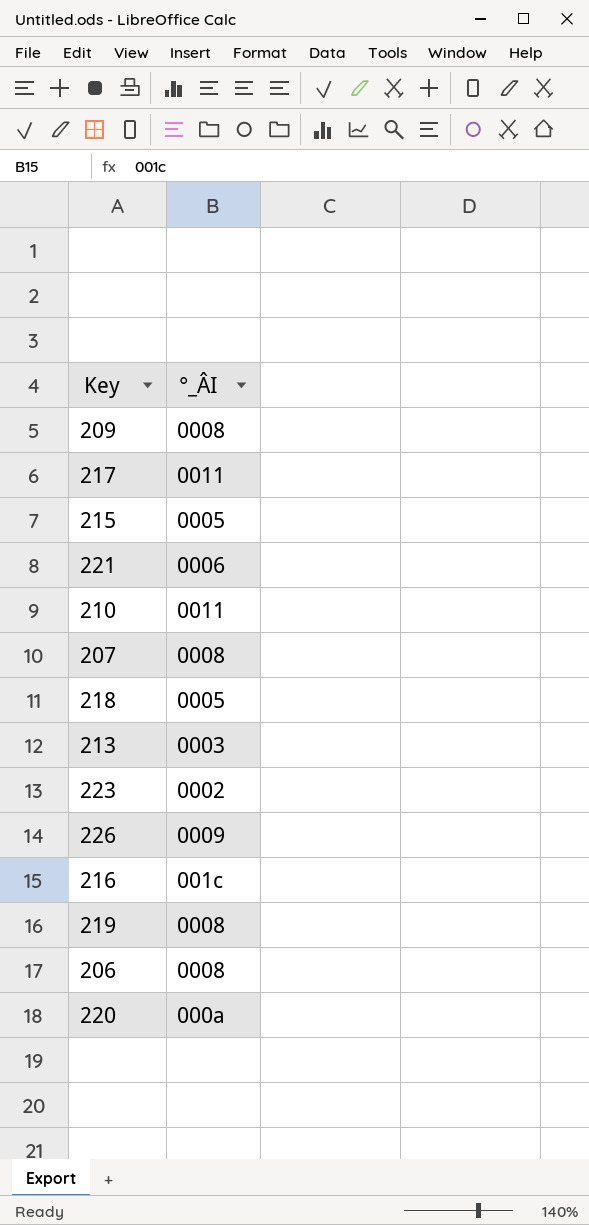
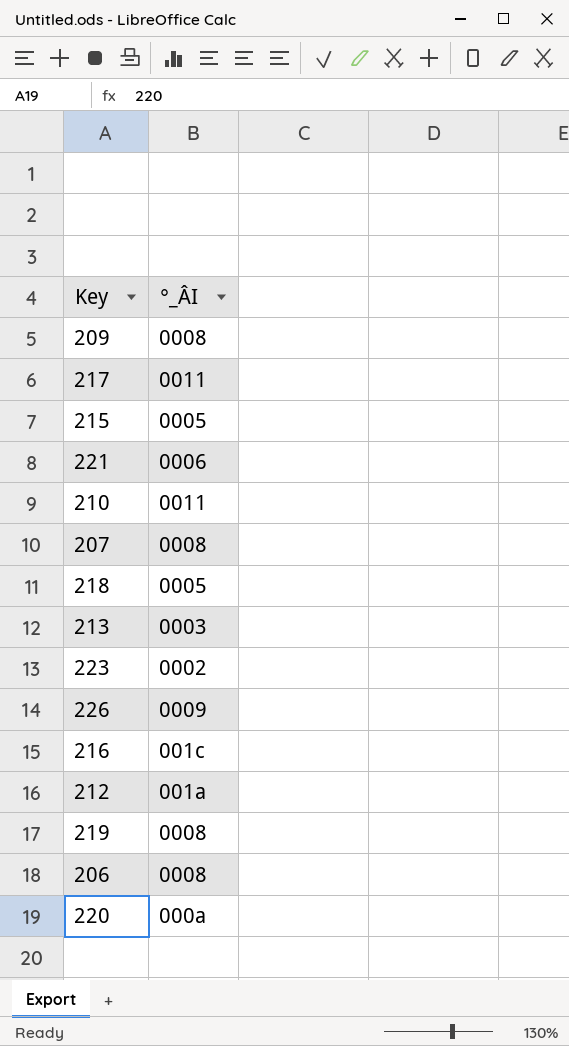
row 212: none -> 001a

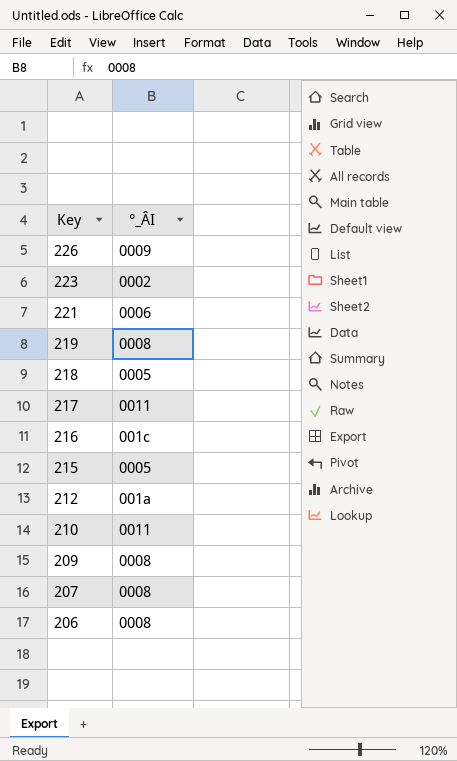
row order: none -> Key descending
row 213: 0003 -> none
row 220: 000a -> none

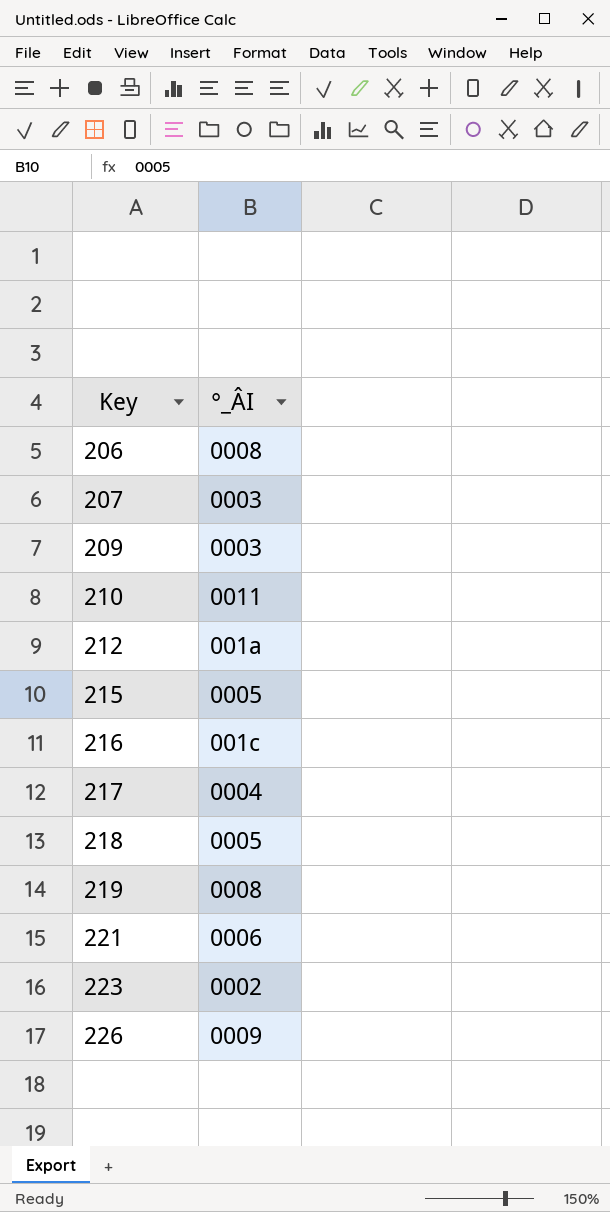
row order: Key descending -> Key ascending
207 | °_ÂI: 0008 -> 0003
209 | °_ÂI: 0008 -> 0003
217 | °_ÂI: 0011 -> 0004

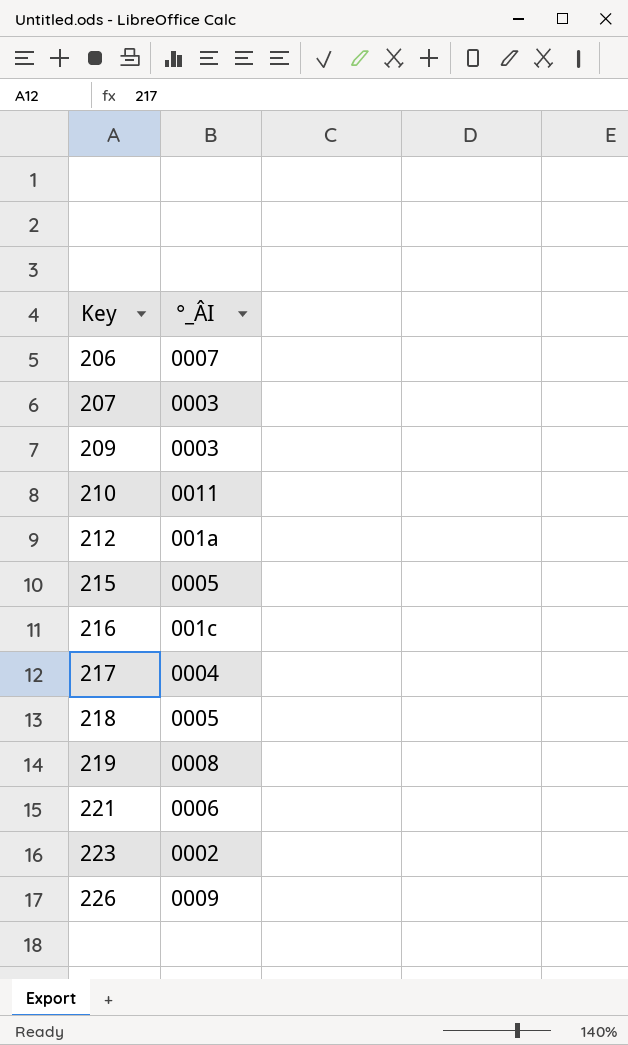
206 | °_ÂI: 0008 -> 0007

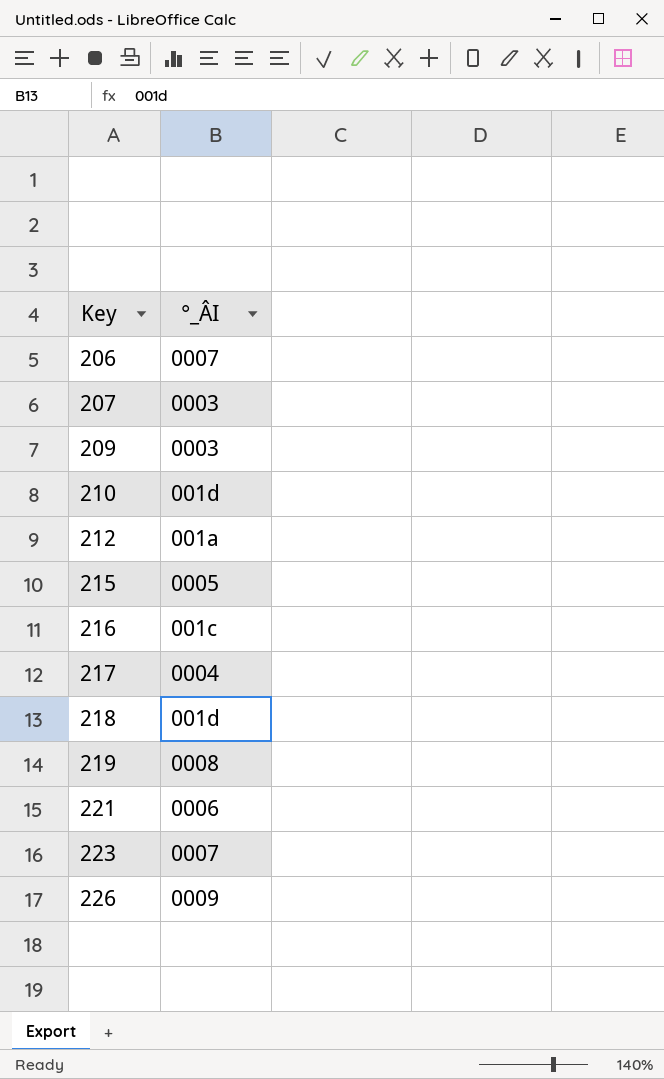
210 | °_ÂI: 0011 -> 001d
218 | °_ÂI: 0005 -> 001d
223 | °_ÂI: 0002 -> 0007

